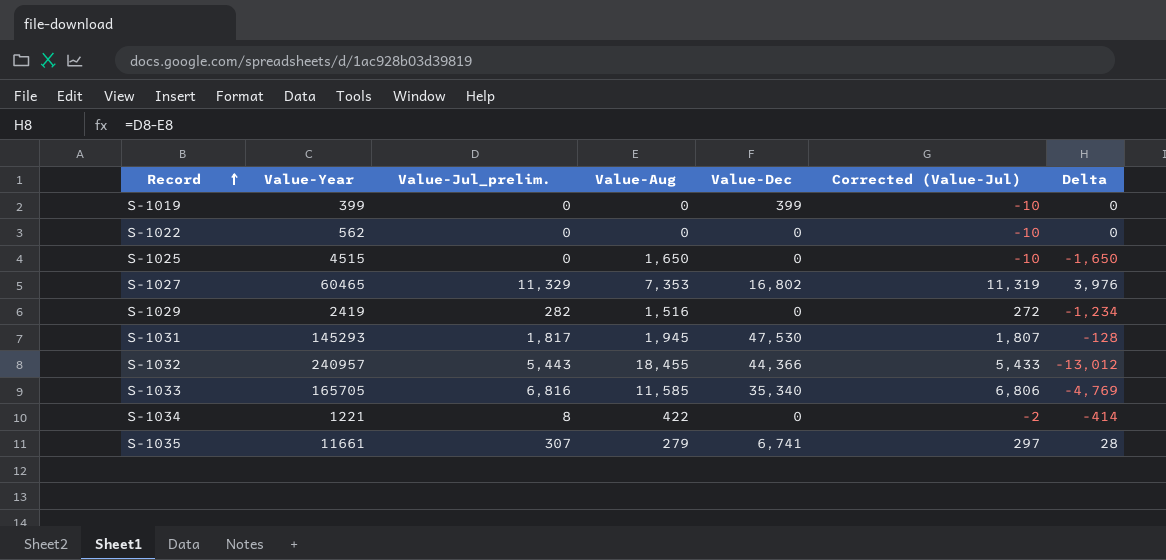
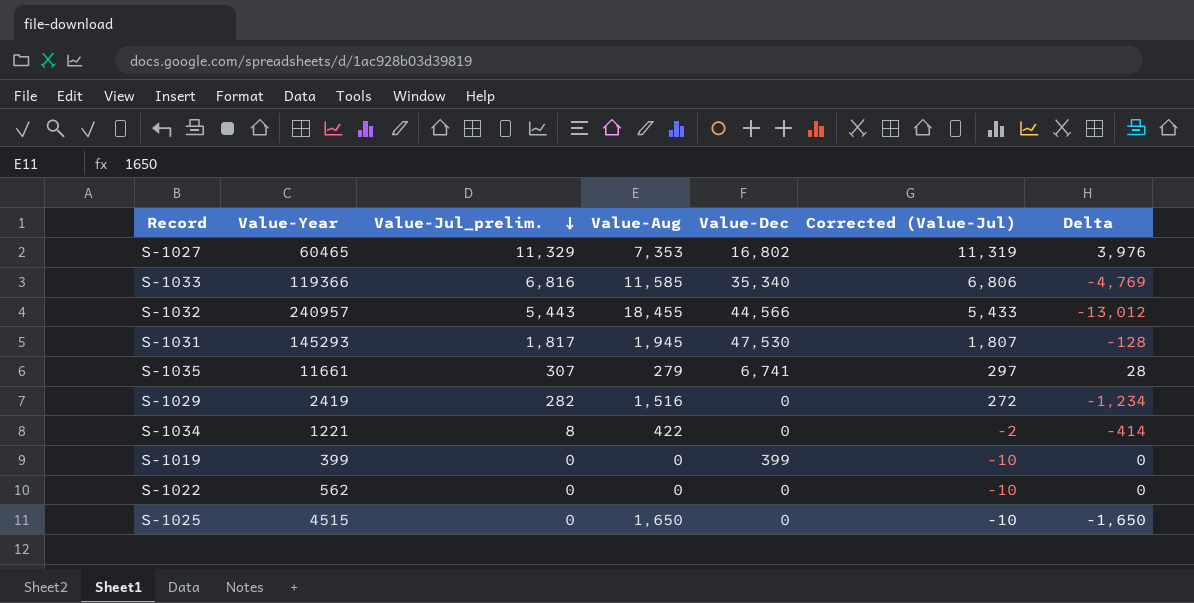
row order: Record ascending -> Value-Jul_prelim. descending
S-1033 | Value-Year: 165705 -> 119366
S-1032 | Value-Dec: 44,366 -> 44,566

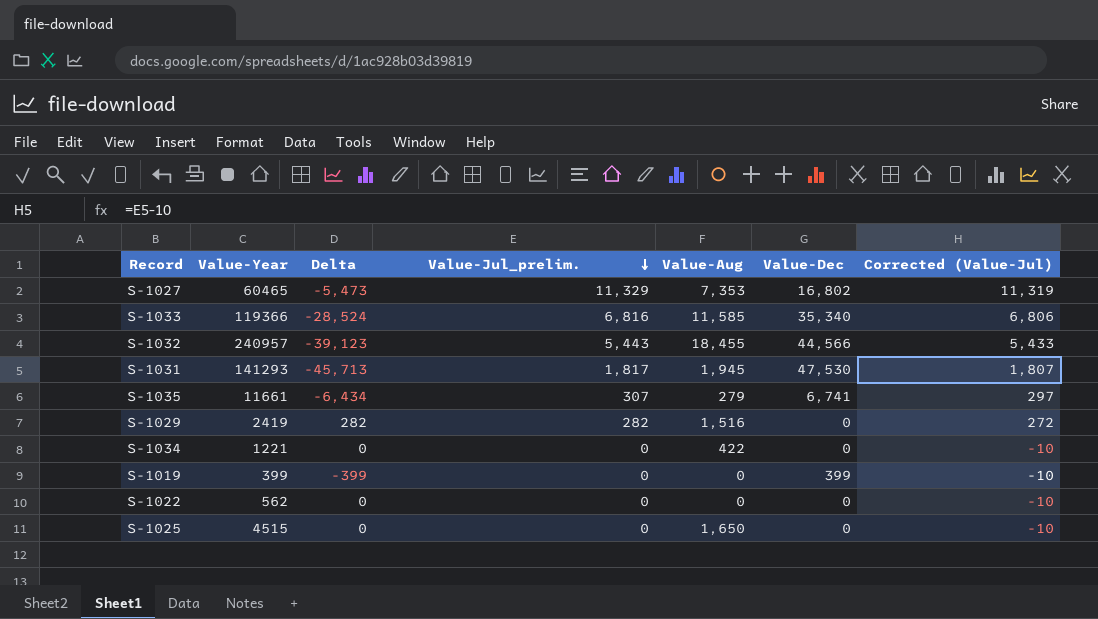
column Delta | formula: [Value-Jul_prelim.] - [Value-Aug] -> [Value-Jul_prelim.] - [Value-Dec]
column Delta | position: 7 -> 3
S-1031 | Value-Year: 145293 -> 141293
S-1034 | Value-Jul_prelim.: 8 -> 0
S-1034 | Corrected (Value-Jul): -2 -> -10

